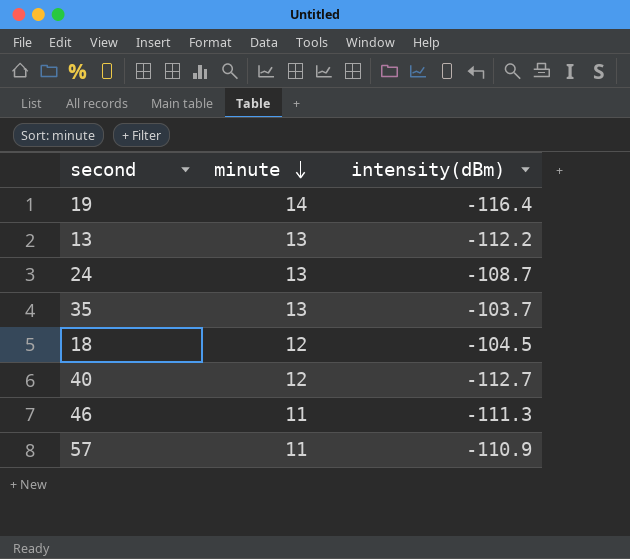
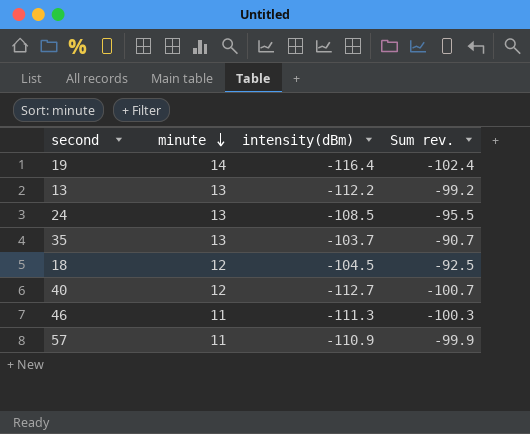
column Sum rev. | formula: none -> [minute] + [intensity(dBm)]
24 | intensity(dBm): -108.7 -> -108.5

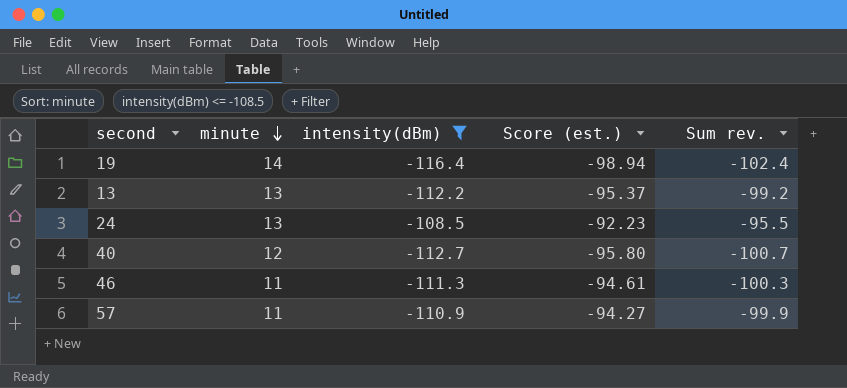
filter: none -> intensity(dBm) <= -108.5
column Score (est.) | formula: none -> [intensity(dBm)] * 0.85

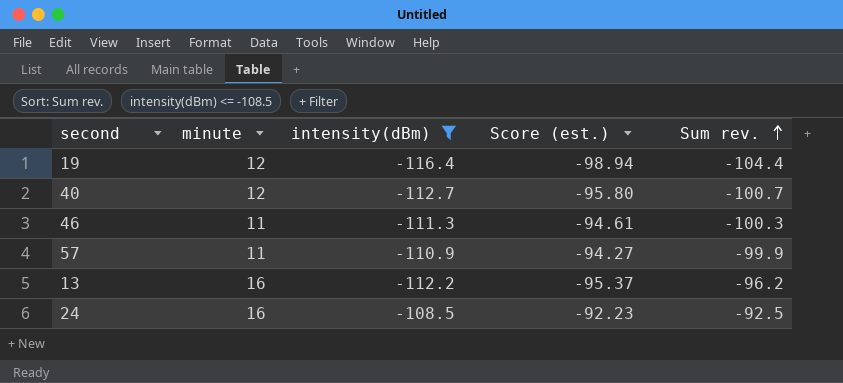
row order: minute descending -> Sum rev. ascending
19 | minute: 14 -> 12
19 | Sum rev.: -102.4 -> -104.4
13 | minute: 13 -> 16
13 | Sum rev.: -99.2 -> -96.2
24 | minute: 13 -> 16
24 | Sum rev.: -95.5 -> -92.5

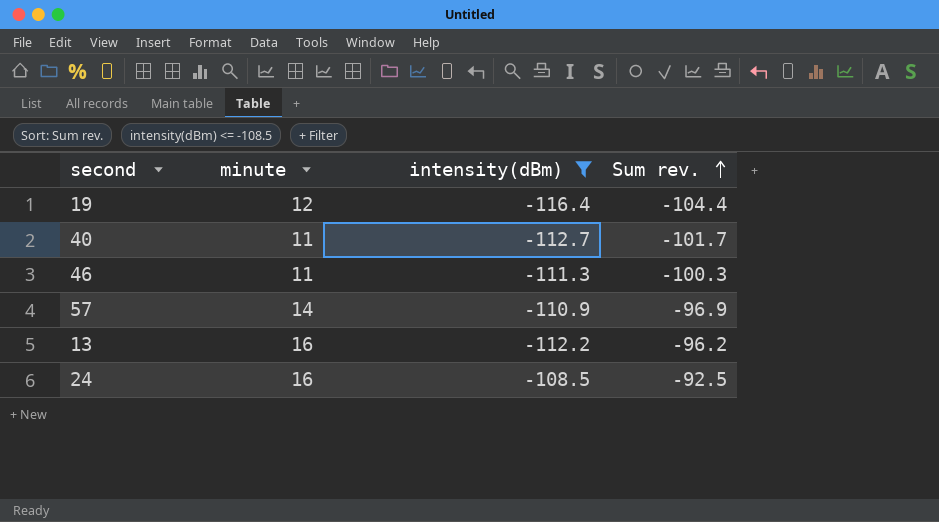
column Score (est.) | formula: [intensity(dBm)] * 0.85 -> none
40 | minute: 12 -> 11
40 | Sum rev.: -100.7 -> -101.7
57 | minute: 11 -> 14
57 | Sum rev.: -99.9 -> -96.9

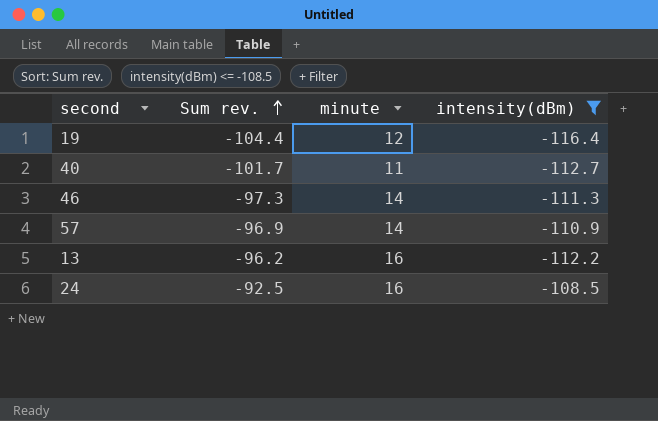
column Sum rev. | position: 4 -> 2
46 | Sum rev.: -100.3 -> -97.3
46 | minute: 11 -> 14

